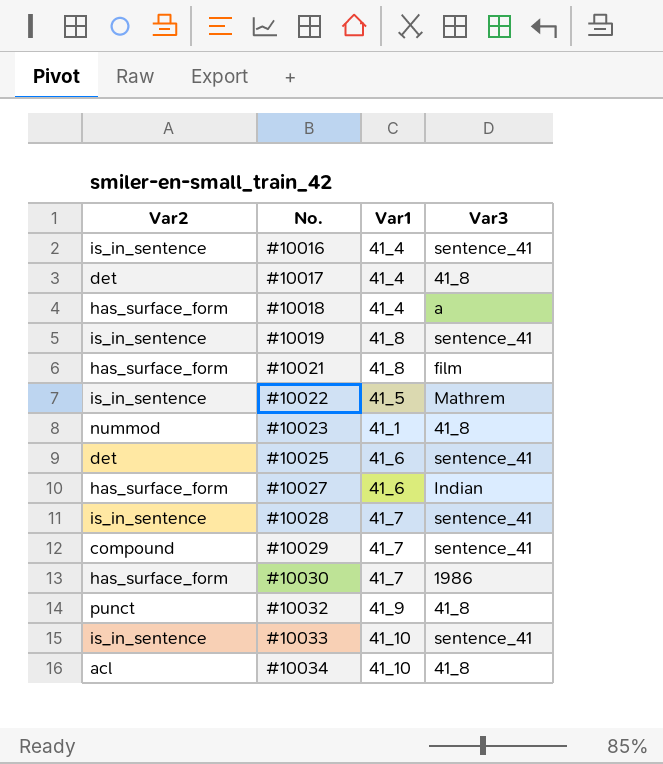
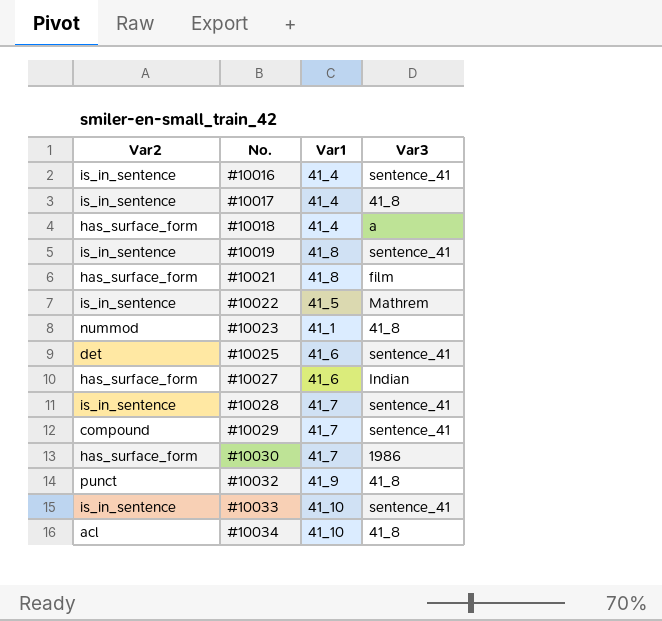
#10017 | Var2: det -> is_in_sentence

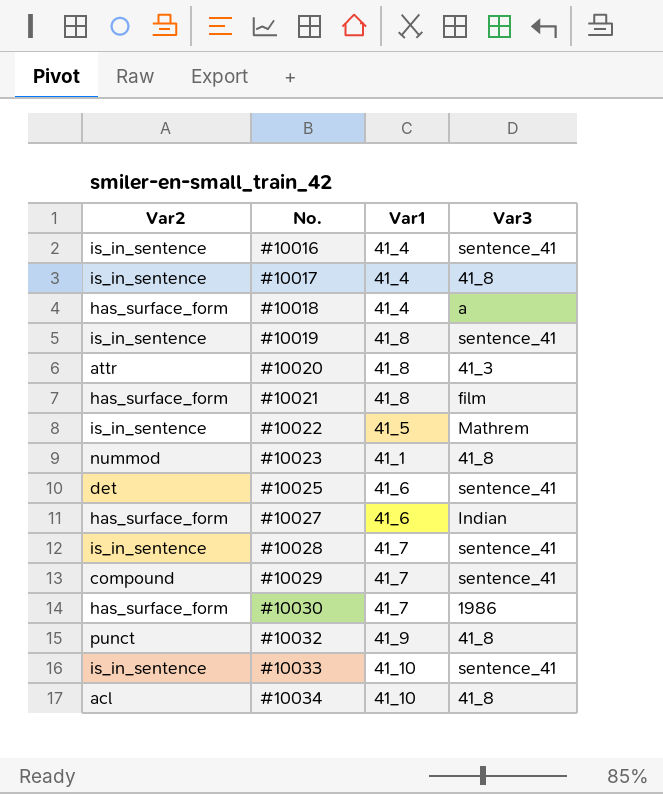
row #10020: none -> attr | 41_8 | 41_3

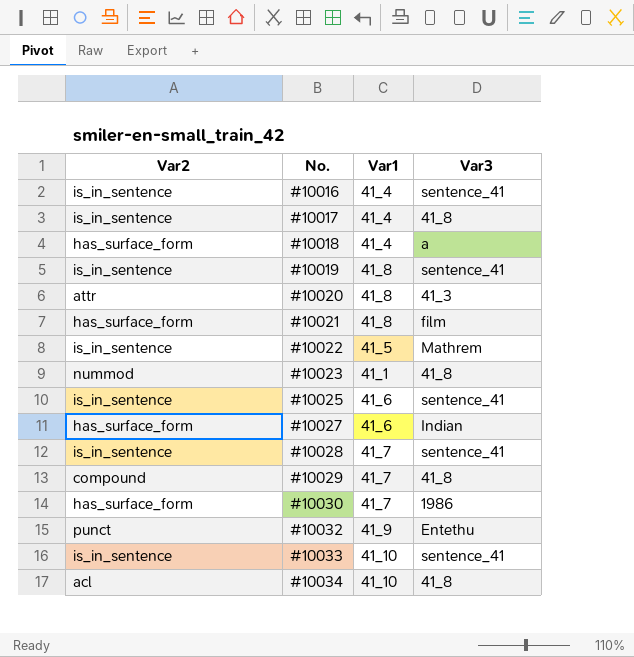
#10025 | Var2: det -> is_in_sentence
#10029 | Var3: sentence_41 -> 41_8
#10032 | Var3: 41_8 -> Entethu

